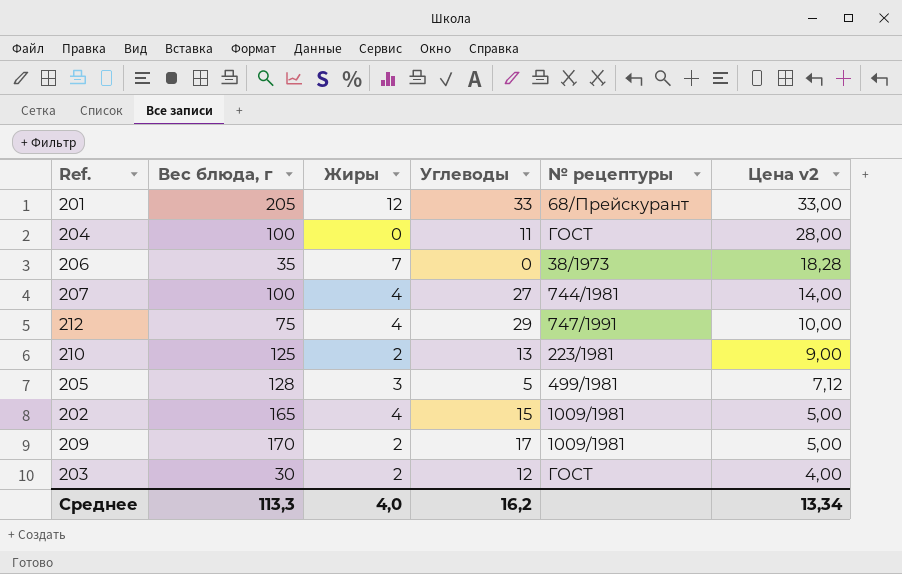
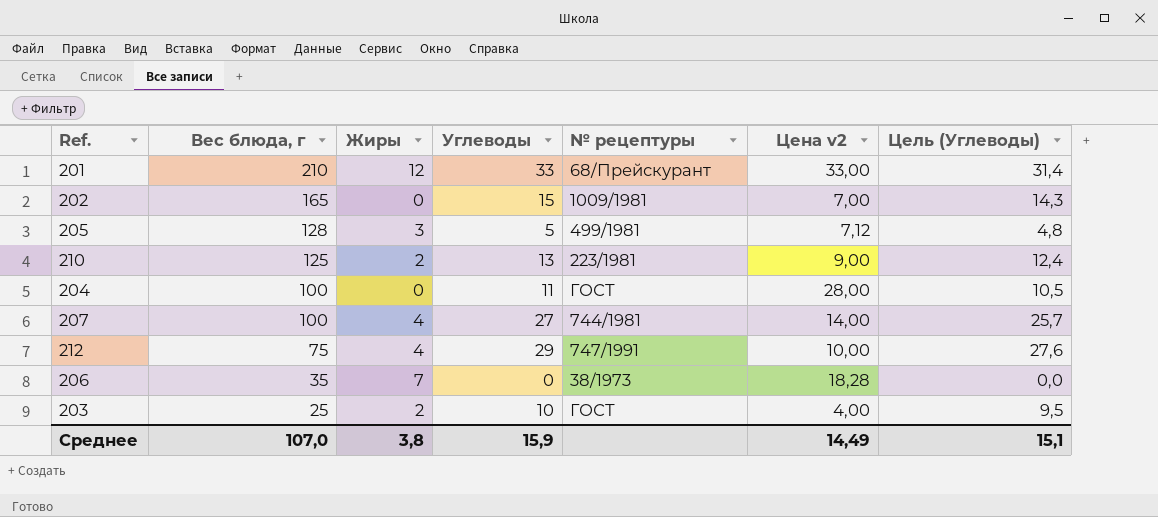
row order: Цена v2 descending -> Вес блюда, г descending
column Цель (Углеводы) | formula: none -> [Углеводы] * 0,95
row 209: 170 | 2 | 17 | 1009/1981 | 5,00 -> none
201 | Вес блюда, г: 205 -> 210
202 | Жиры: 4 -> 0
202 | Цена v2: 5,00 -> 7,00
203 | Вес блюда, г: 30 -> 25
203 | Углеводы: 12 -> 10
Среднее | Вес блюда, г: 113,3 -> 107,0
Среднее | Жиры: 4,0 -> 3,8
Среднее | Углеводы: 16,2 -> 15,9
Среднее | Цена v2: 13,34 -> 14,49

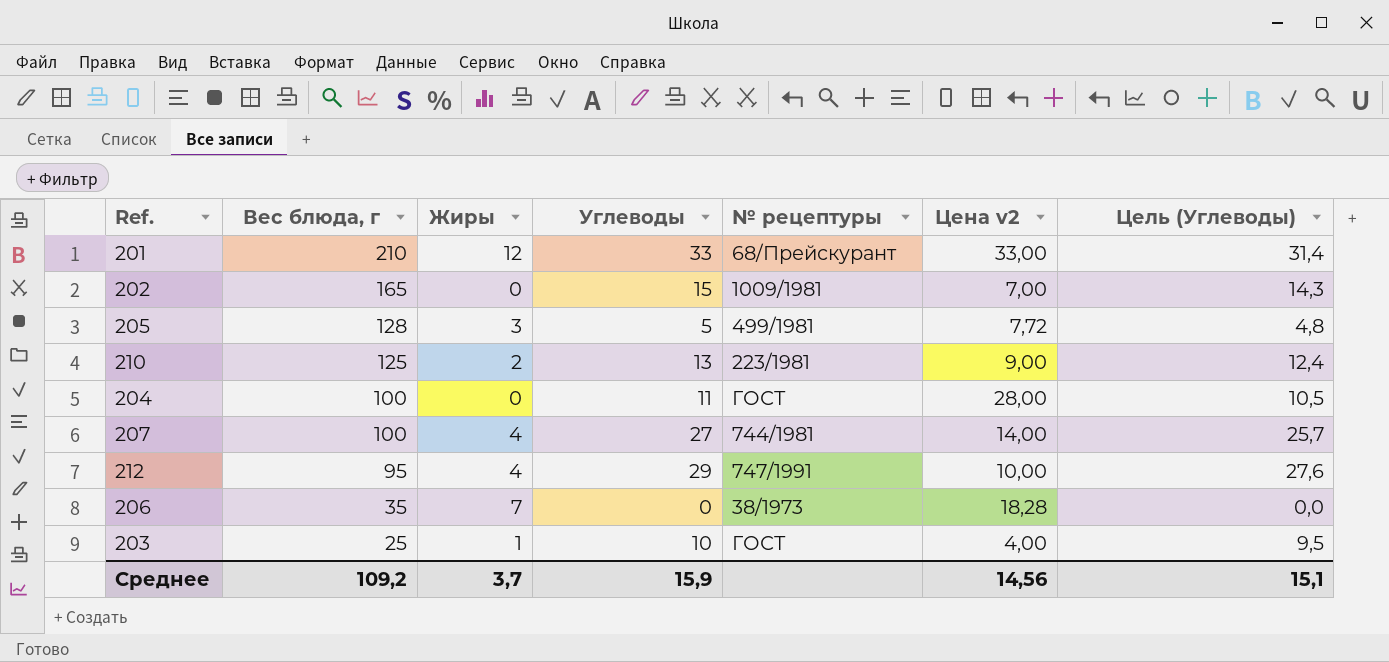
205 | Цена v2: 7,12 -> 7,72
212 | Вес блюда, г: 75 -> 95
203 | Жиры: 2 -> 1
Среднее | Вес блюда, г: 107,0 -> 109,2
Среднее | Жиры: 3,8 -> 3,7
Среднее | Цена v2: 14,49 -> 14,56

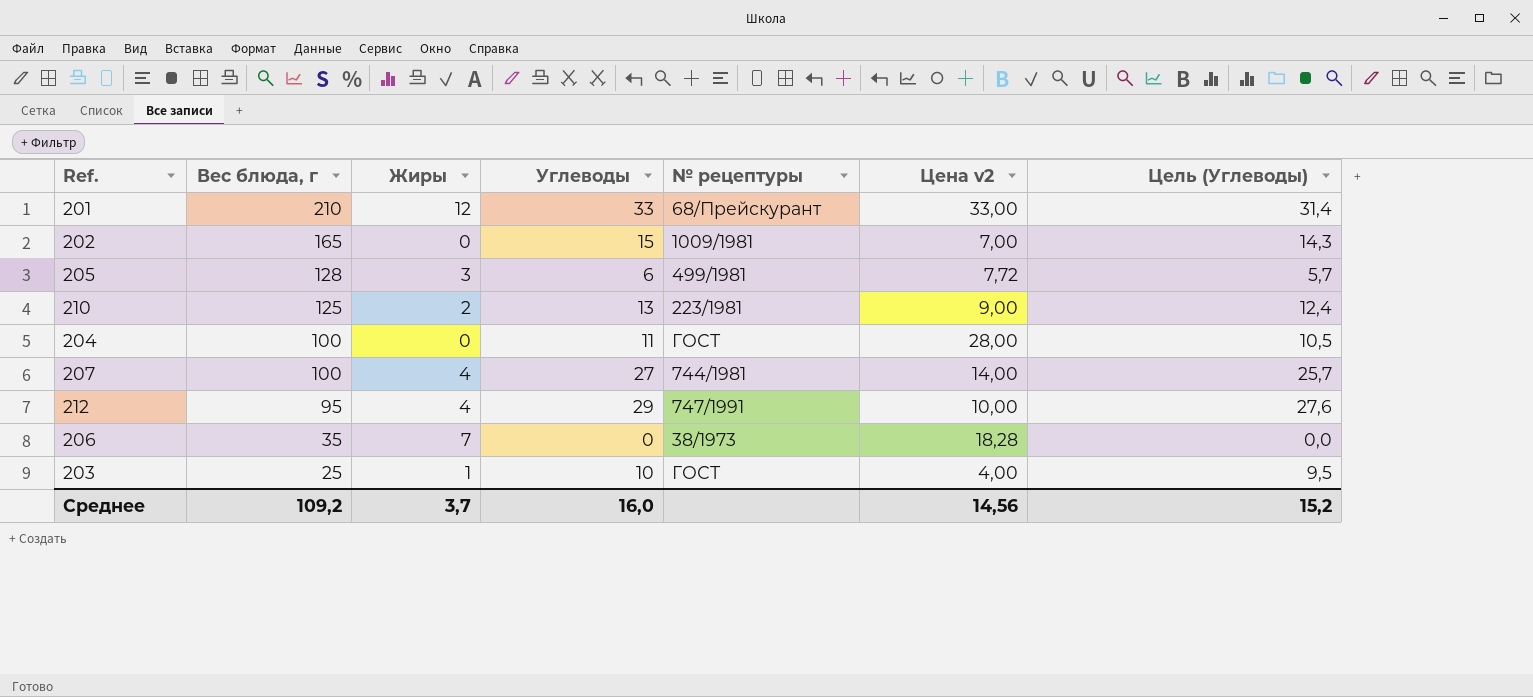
205 | Углеводы: 5 -> 6
205 | Цель (Углеводы): 4,8 -> 5,7
Среднее | Углеводы: 15,9 -> 16,0
Среднее | Цель (Углеводы): 15,1 -> 15,2

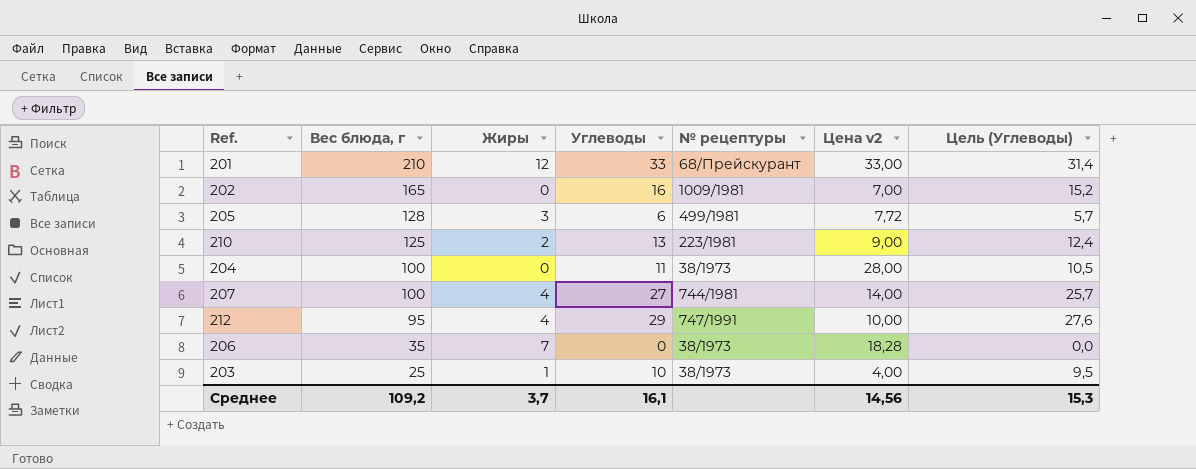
202 | Углеводы: 15 -> 16
202 | Цель (Углеводы): 14,3 -> 15,2
204 | № рецептуры: ГОСТ -> 38/1973
203 | № рецептуры: ГОСТ -> 38/1973
Среднее | Углеводы: 16,0 -> 16,1
Среднее | Цель (Углеводы): 15,2 -> 15,3

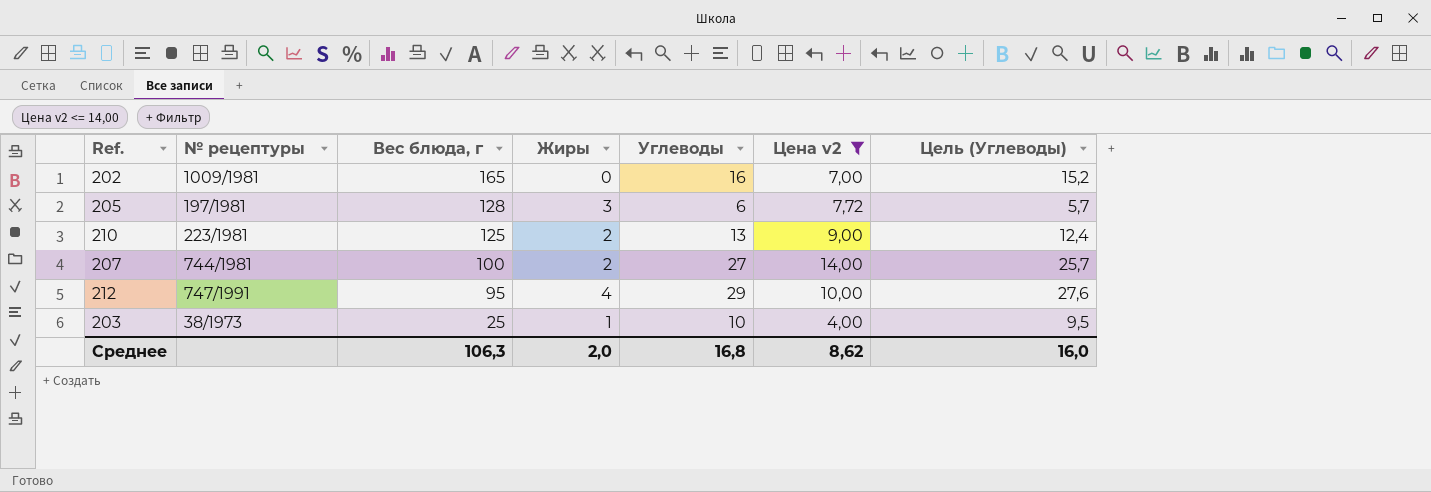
filter: none -> Цена v2 <= 14,00
column № рецептуры | position: 5 -> 2
205 | № рецептуры: 499/1981 -> 197/1981
207 | Жиры: 4 -> 2
Среднее | Вес блюда, г: 109,2 -> 106,3
Среднее | Жиры: 3,7 -> 2,0
Среднее | Углеводы: 16,1 -> 16,8
Среднее | Цена v2: 14,56 -> 8,62
Среднее | Цель (Углеводы): 15,3 -> 16,0

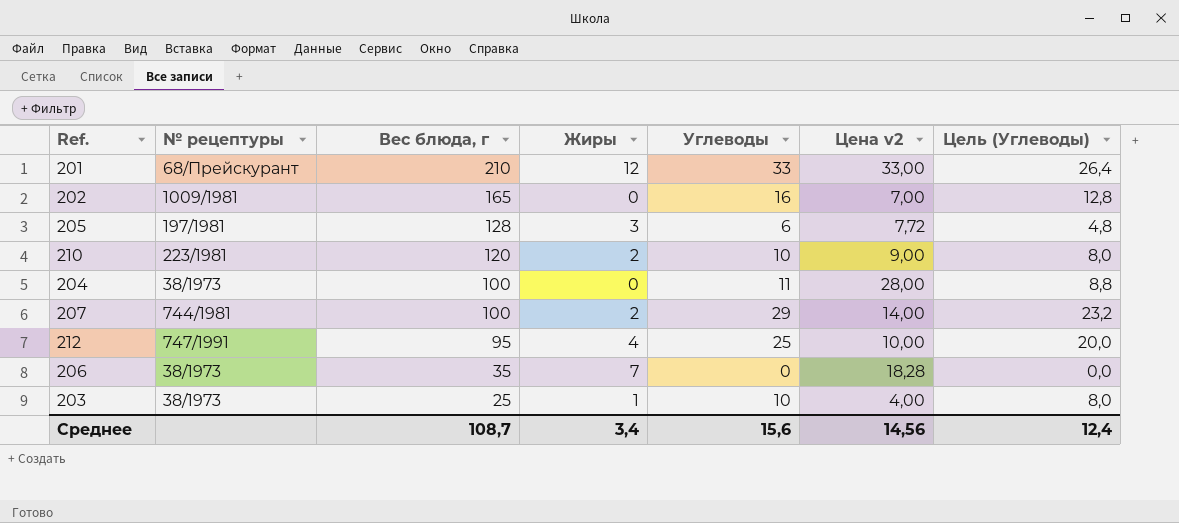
filter: Цена v2 <= 14,00 -> none
column Цель (Углеводы) | formula: [Углеводы] * 0,95 -> [Углеводы] * 0,8
210 | Вес блюда, г: 125 -> 120
210 | Углеводы: 13 -> 10
207 | Углеводы: 27 -> 29
212 | Углеводы: 29 -> 25
Среднее | Вес блюда, г: 106,3 -> 108,7
Среднее | Жиры: 2,0 -> 3,4
Среднее | Углеводы: 16,8 -> 15,6
Среднее | Цена v2: 8,62 -> 14,56
Среднее | Цель (Углеводы): 16,0 -> 12,4

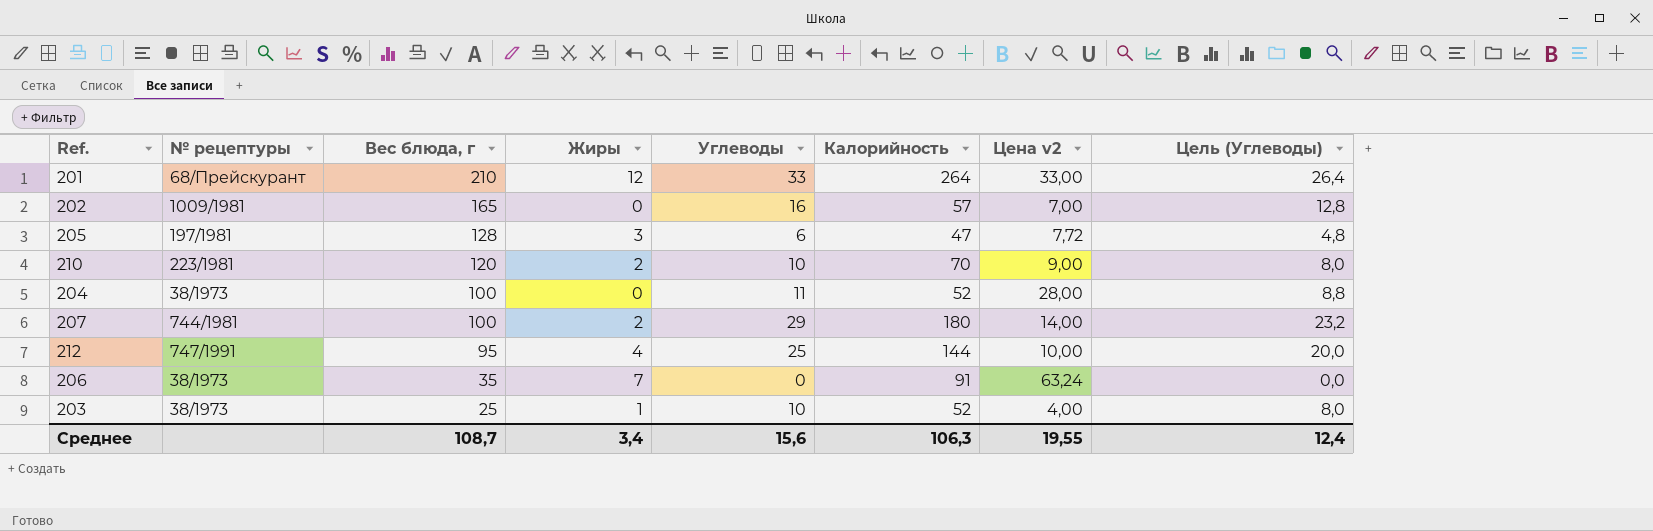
column Калорийность | position: none -> 6
206 | Цена v2: 18,28 -> 63,24
Среднее | Цена v2: 14,56 -> 19,55

